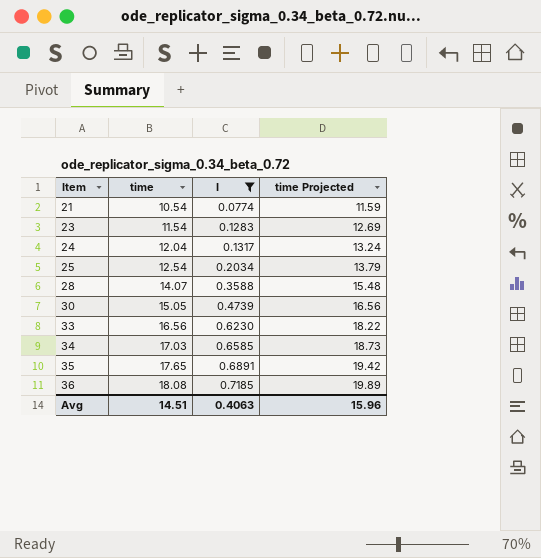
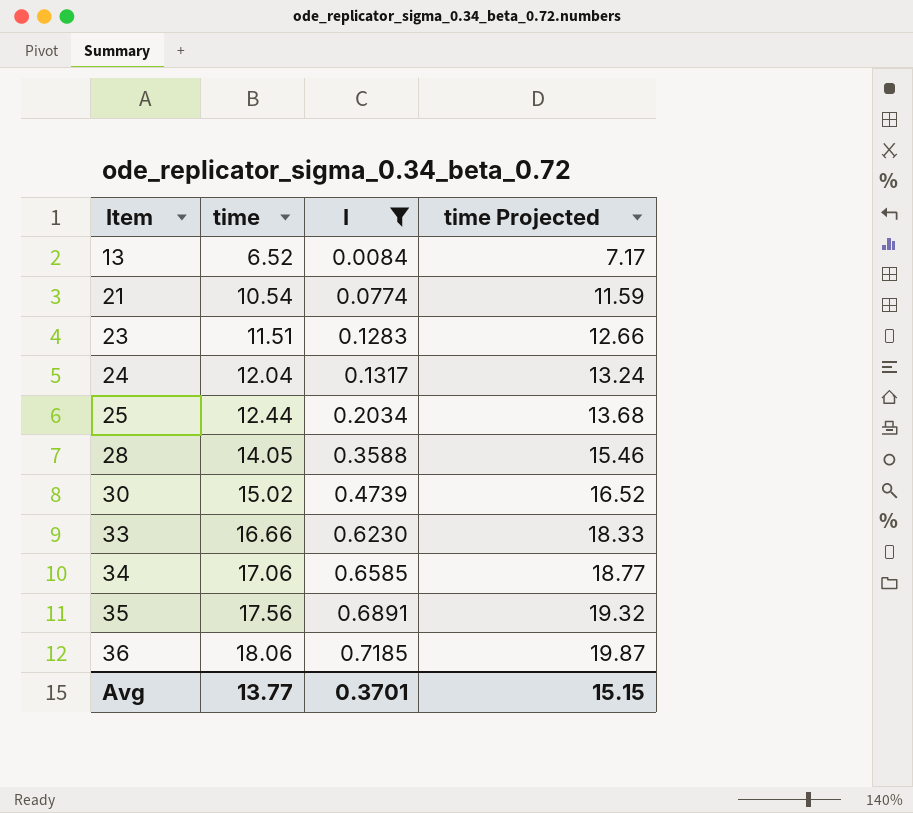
row 13: none -> 6.52 | 0.0084 | 7.17
23 | time: 11.54 -> 11.51
23 | time Projected: 12.69 -> 12.66
25 | time: 12.54 -> 12.44
25 | time Projected: 13.79 -> 13.68
28 | time: 14.07 -> 14.05
28 | time Projected: 15.48 -> 15.46
30 | time: 15.05 -> 15.02
30 | time Projected: 16.56 -> 16.52
33 | time: 16.56 -> 16.66
33 | time Projected: 18.22 -> 18.33
34 | time: 17.03 -> 17.06
34 | time Projected: 18.73 -> 18.77
35 | time: 17.65 -> 17.56
35 | time Projected: 19.42 -> 19.32
36 | time: 18.08 -> 18.06
36 | time Projected: 19.89 -> 19.87
Avg | time: 14.51 -> 13.77
Avg | I: 0.4063 -> 0.3701
Avg | time Projected: 15.96 -> 15.15

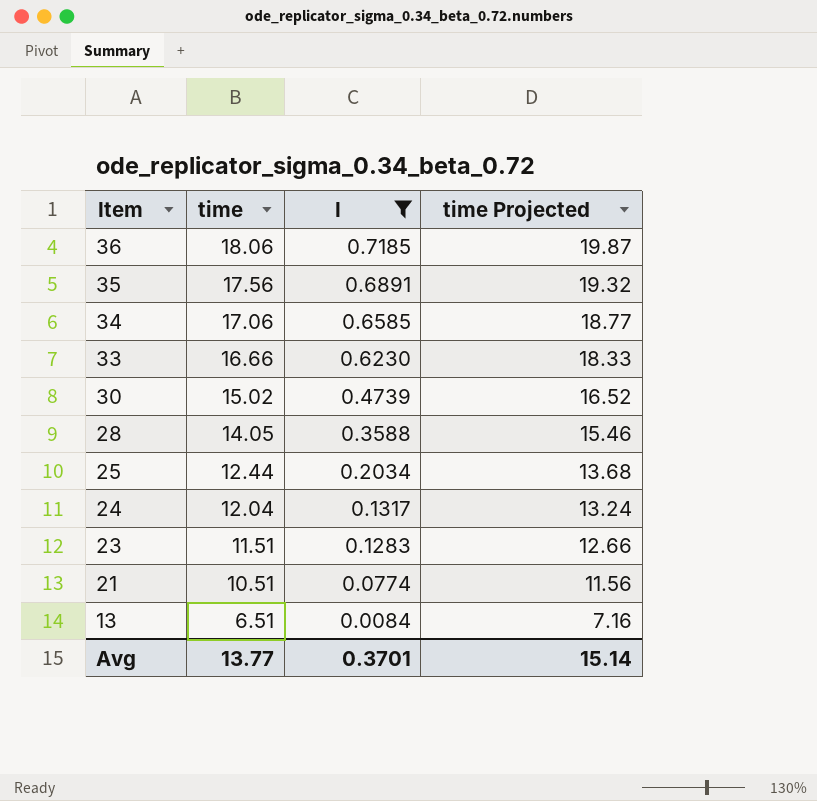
row order: Item ascending -> Item descending
21 | time: 10.54 -> 10.51
21 | time Projected: 11.59 -> 11.56
13 | time: 6.52 -> 6.51
13 | time Projected: 7.17 -> 7.16
Avg | time Projected: 15.15 -> 15.14

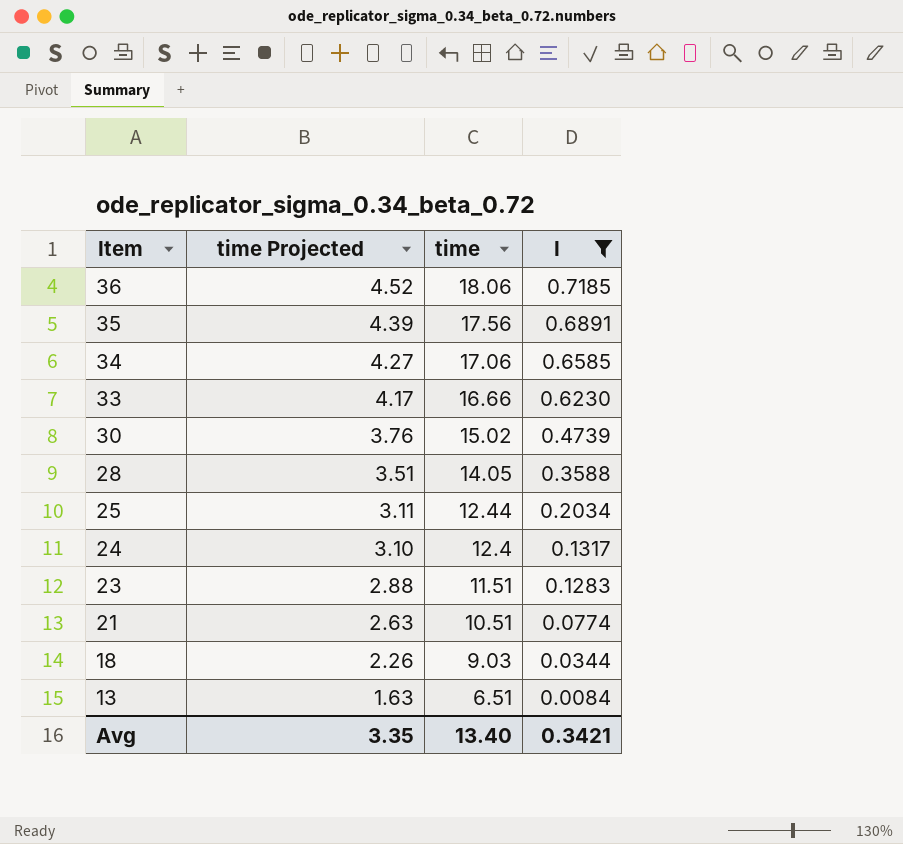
column time Projected | formula: [time] * 1.1 -> [time] * 0.25
column time Projected | position: 4 -> 2
24 | time: 12.04 -> 12.4
row 18: none -> 2.26 | 9.03 | 0.0344
Avg | time Projected: 15.14 -> 3.35
Avg | time: 13.77 -> 13.40
Avg | I: 0.3701 -> 0.3421

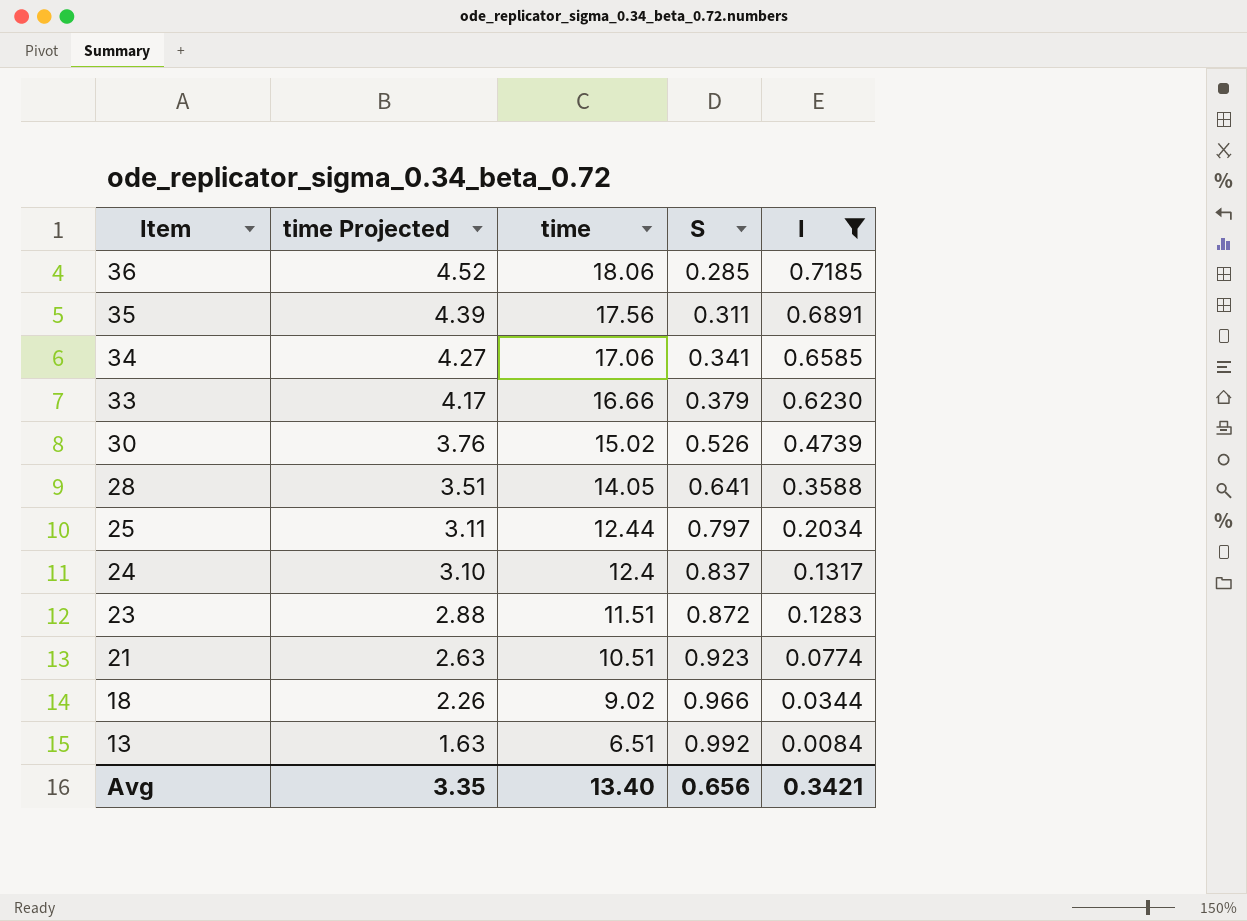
column S | position: none -> 4
18 | time: 9.03 -> 9.02

